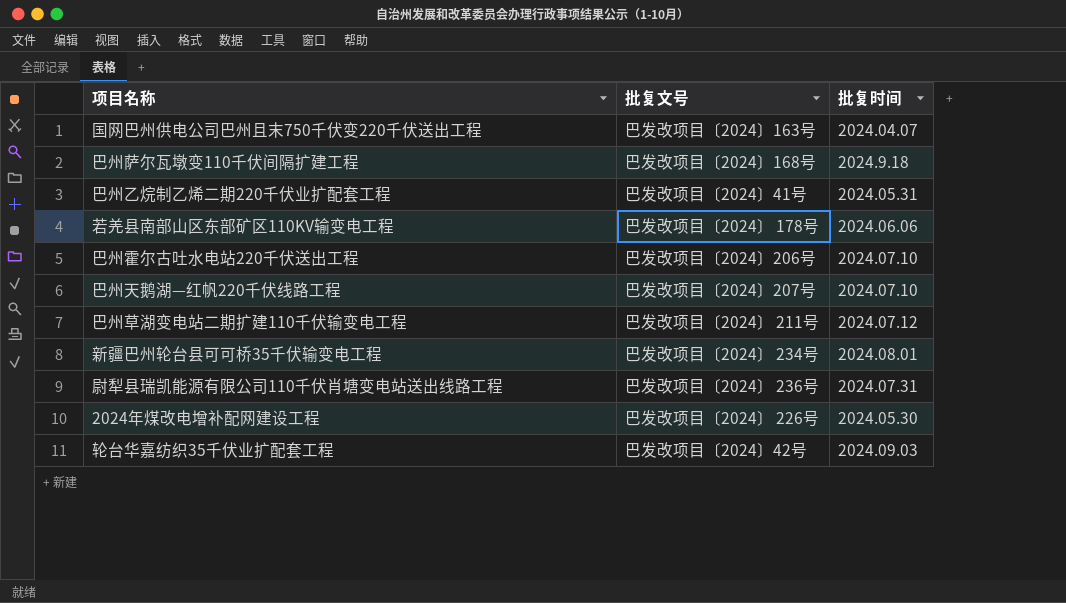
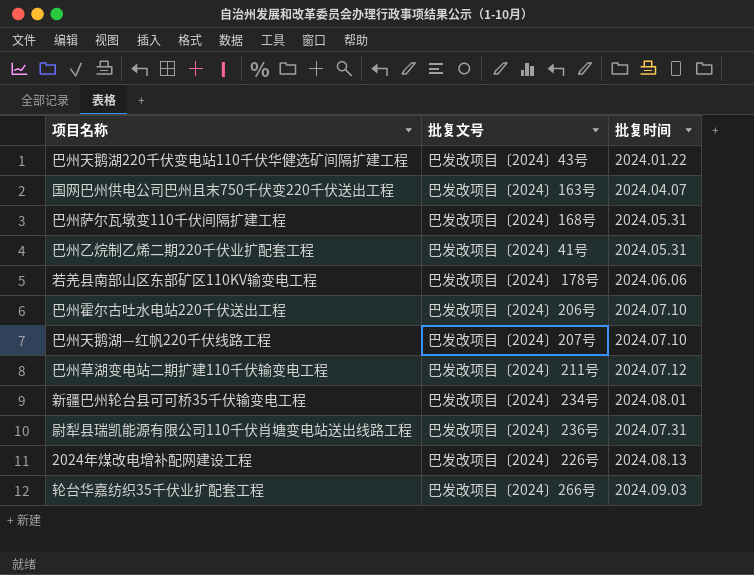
row 巴州天鹅湖220千伏变电站110千伏华健选矿间隔扩建工程: none -> 巴发改项目〔2024〕43号 | 2024.01.22
巴州萨尔瓦墩变110千伏间隔扩建工程 | 批复时间: 2024.9.18 -> 2024.05.31
2024年煤改电增补配网建设工程 | 批复时间: 2024.05.30 -> 2024.08.13
轮台华嘉纺织35千伏业扩配套工程 | 批复文号: 巴发改项目〔2024〕42号 -> 巴发改项目〔2024〕266号

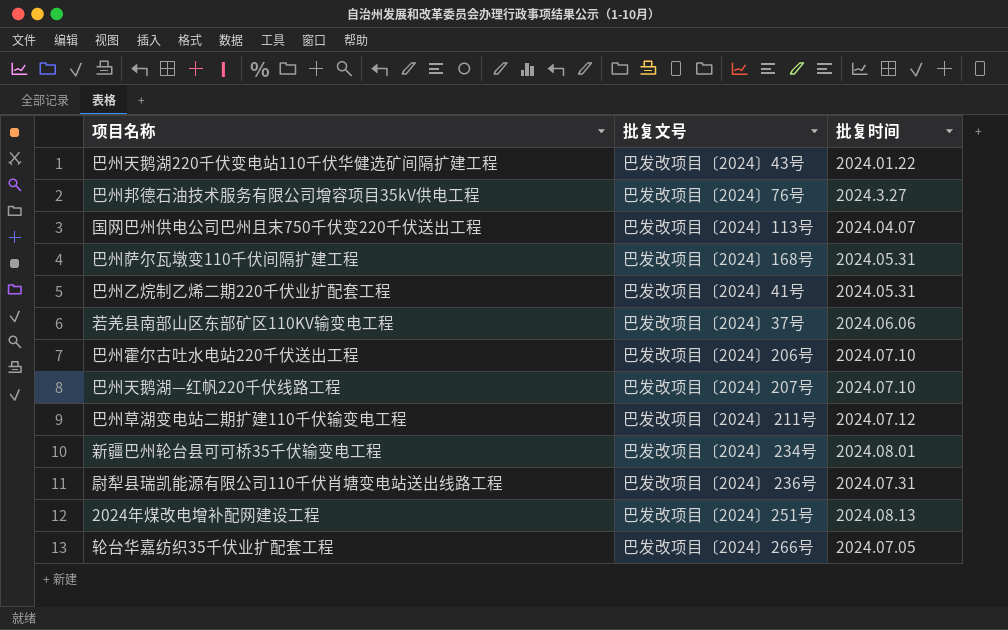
row 巴州邦德石油技术服务有限公司增容项目35kV供电工程: none -> 巴发改项目〔2024〕76号 | 2024.3.27
国网巴州供电公司巴州且末750千伏变220千伏送出工程 | 批复文号: 巴发改项目〔2024〕163号 -> 巴发改项目〔2024〕113号
若羌县南部山区东部矿区110KV输变电工程 | 批复文号: 巴发改项目〔2024〕 178号 -> 巴发改项目〔2024〕37号
2024年煤改电增补配网建设工程 | 批复文号: 巴发改项目〔2024〕 226号 -> 巴发改项目〔2024〕251号
轮台华嘉纺织35千伏业扩配套工程 | 批复时间: 2024.09.03 -> 2024.07.05

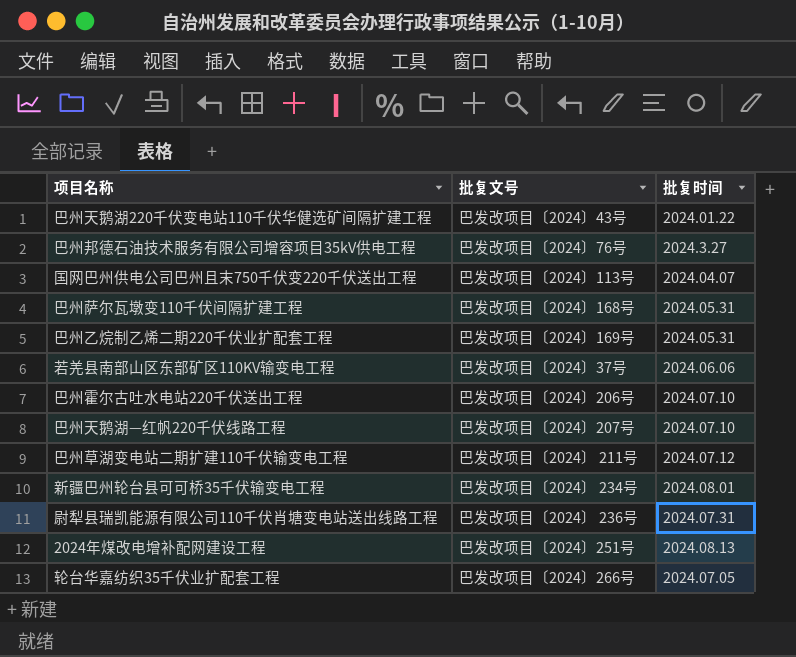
巴州乙烷制乙烯二期220千伏业扩配套工程 | 批复文号: 巴发改项目〔2024〕41号 -> 巴发改项目〔2024〕169号

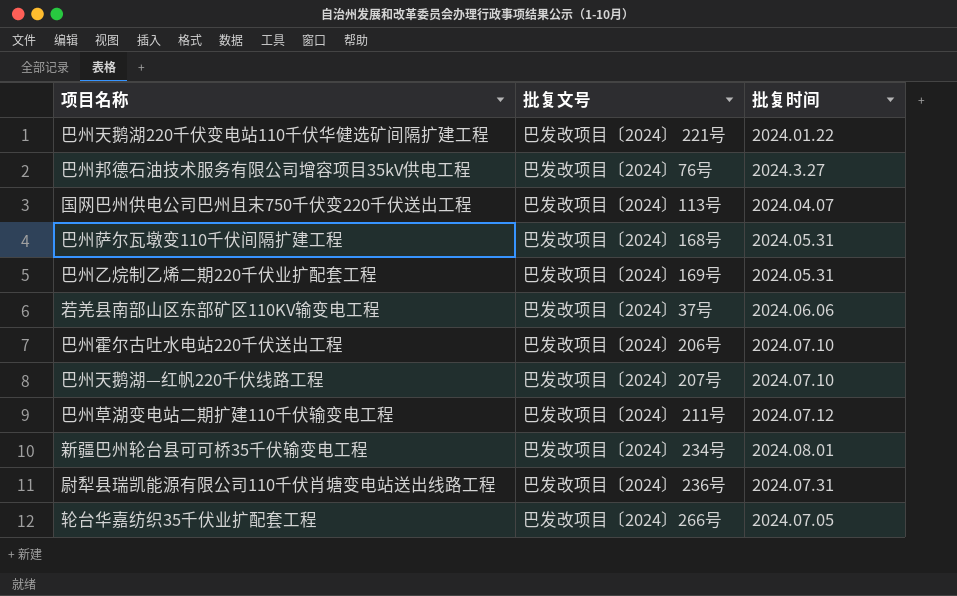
row 2024年煤改电增补配网建设工程: 巴发改项目〔2024〕251号 | 2024.08.13 -> none
巴州天鹅湖220千伏变电站110千伏华健选矿间隔扩建工程 | 批复文号: 巴发改项目〔2024〕43号 -> 巴发改项目〔2024〕 221号

